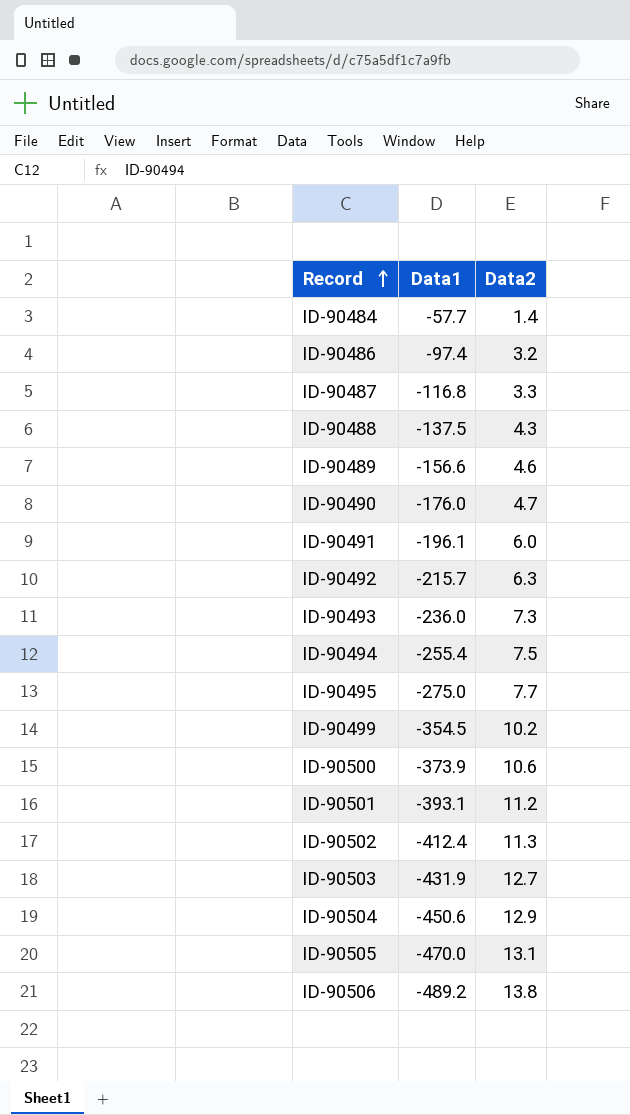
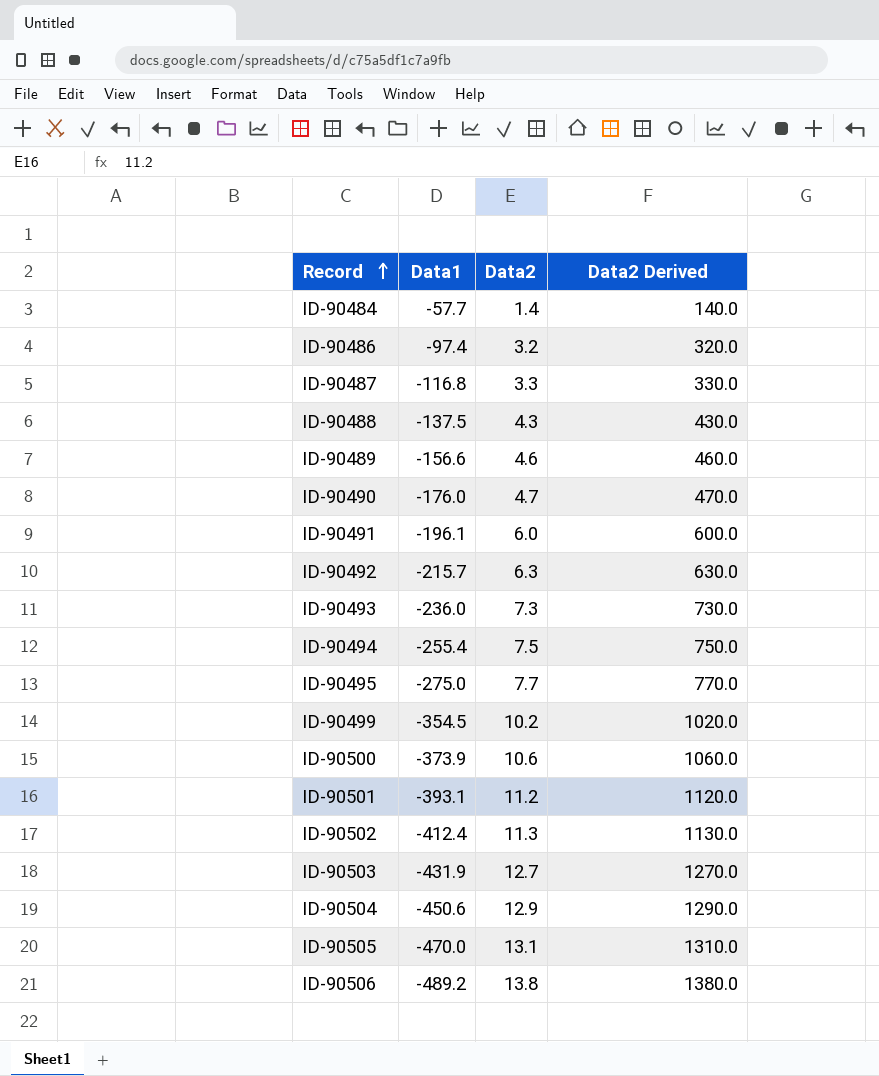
column Data2 Derived | formula: none -> [Data2] * 100

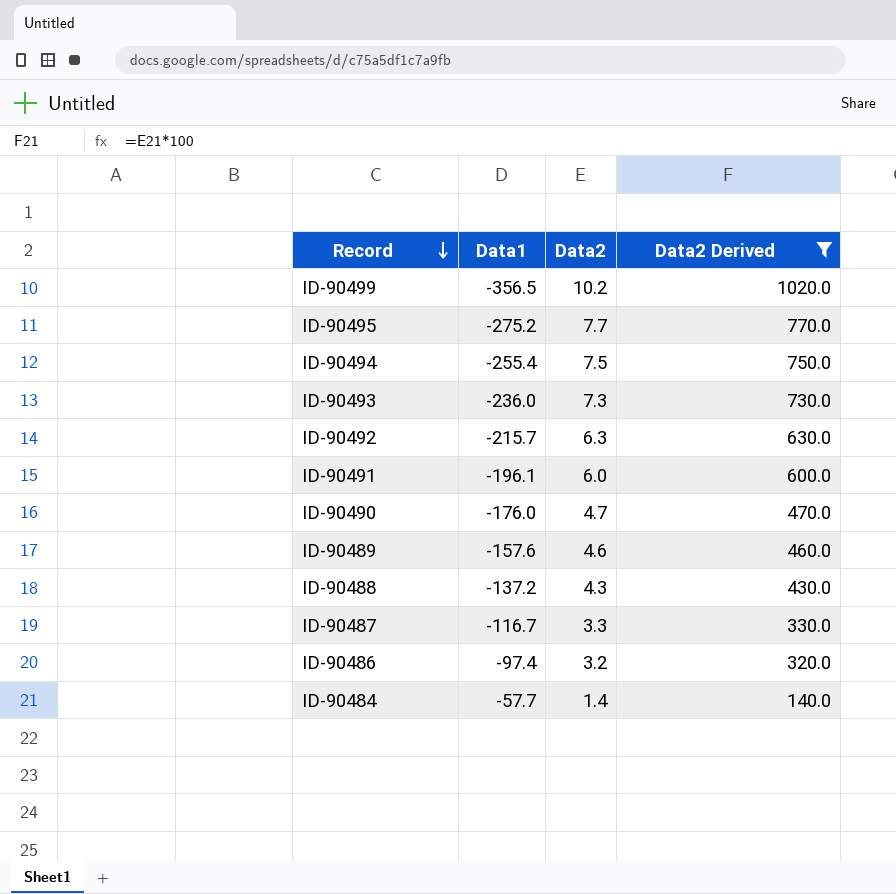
filter: none -> Data2 Derived <= 1020.0
row order: Record ascending -> Record descending
ID-90499 | Data1: -354.5 -> -356.5
ID-90495 | Data1: -275.0 -> -275.2
ID-90489 | Data1: -156.6 -> -157.6
ID-90488 | Data1: -137.5 -> -137.2
ID-90487 | Data1: -116.8 -> -116.7

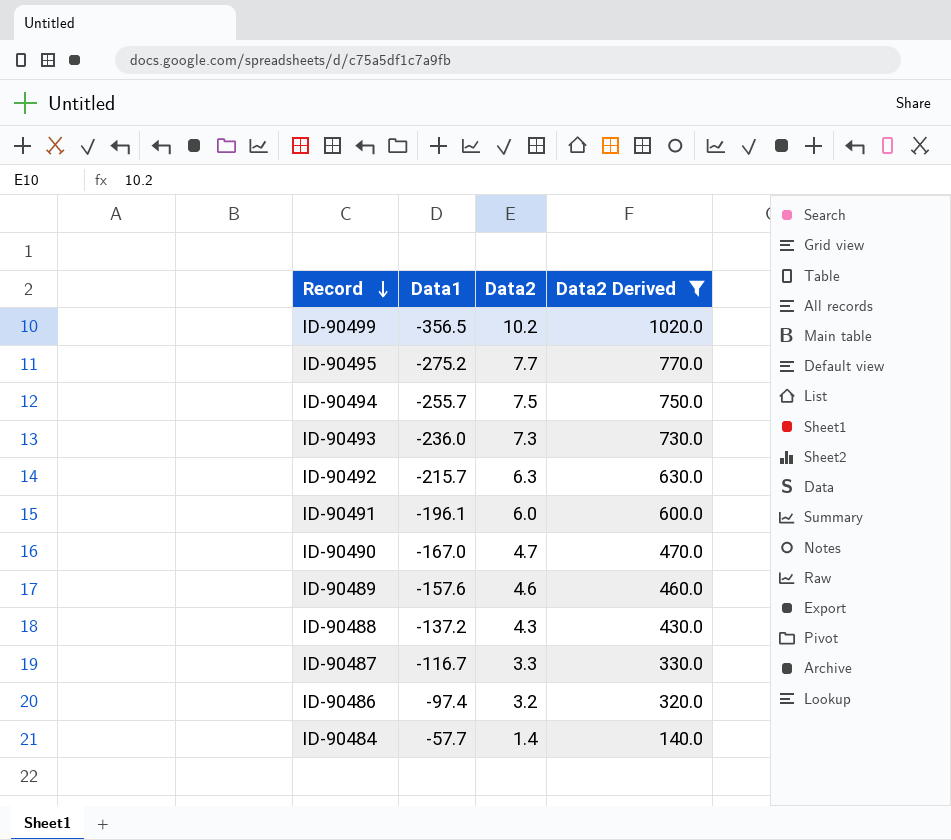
ID-90494 | Data1: -255.4 -> -255.7
ID-90490 | Data1: -176.0 -> -167.0

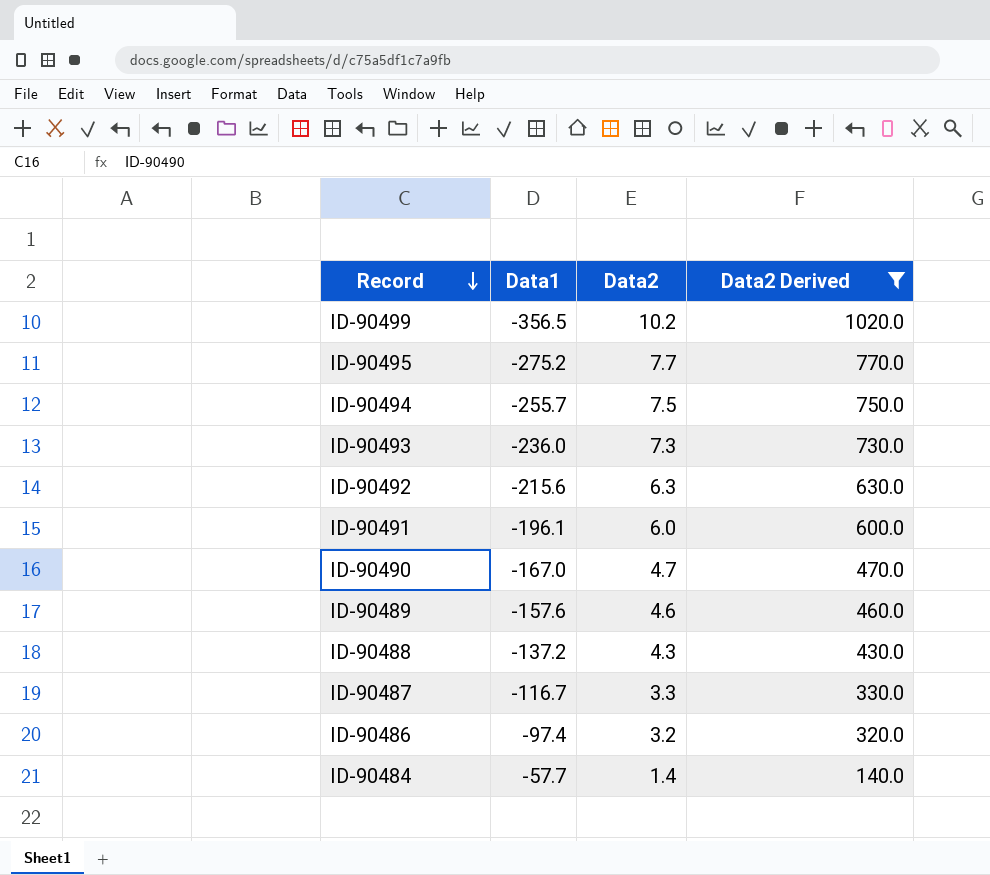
ID-90492 | Data1: -215.7 -> -215.6

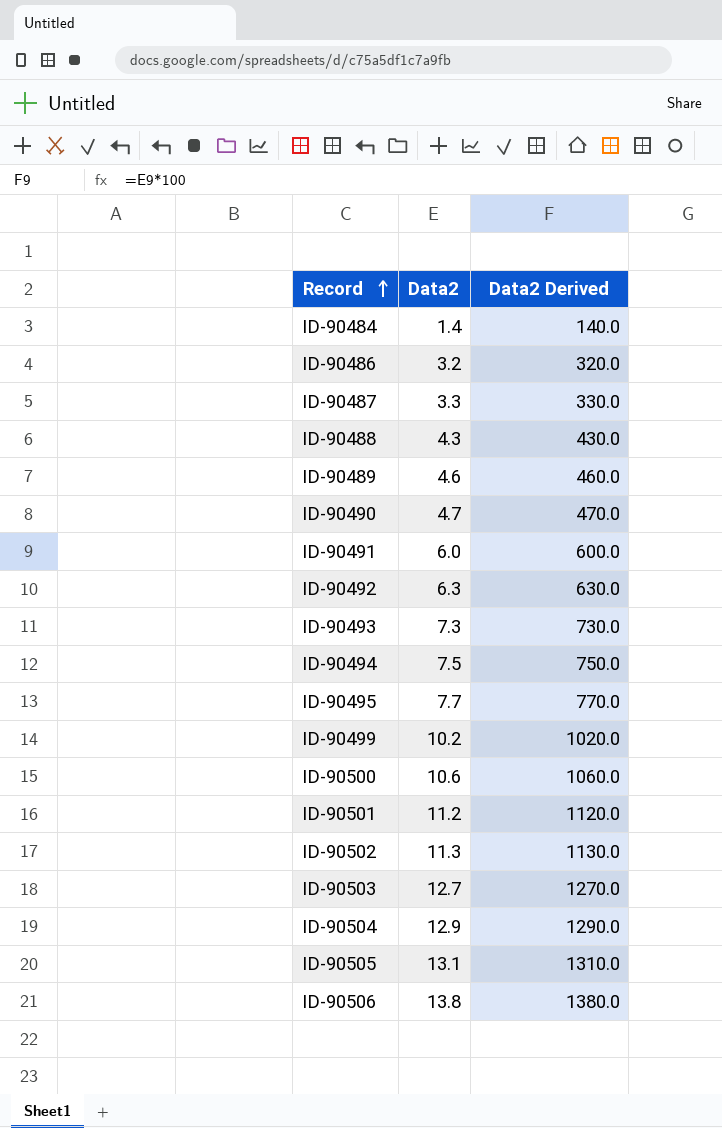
filter: Data2 Derived <= 1020.0 -> none
row order: Record descending -> Record ascending
column Data1 | position: 2 -> none

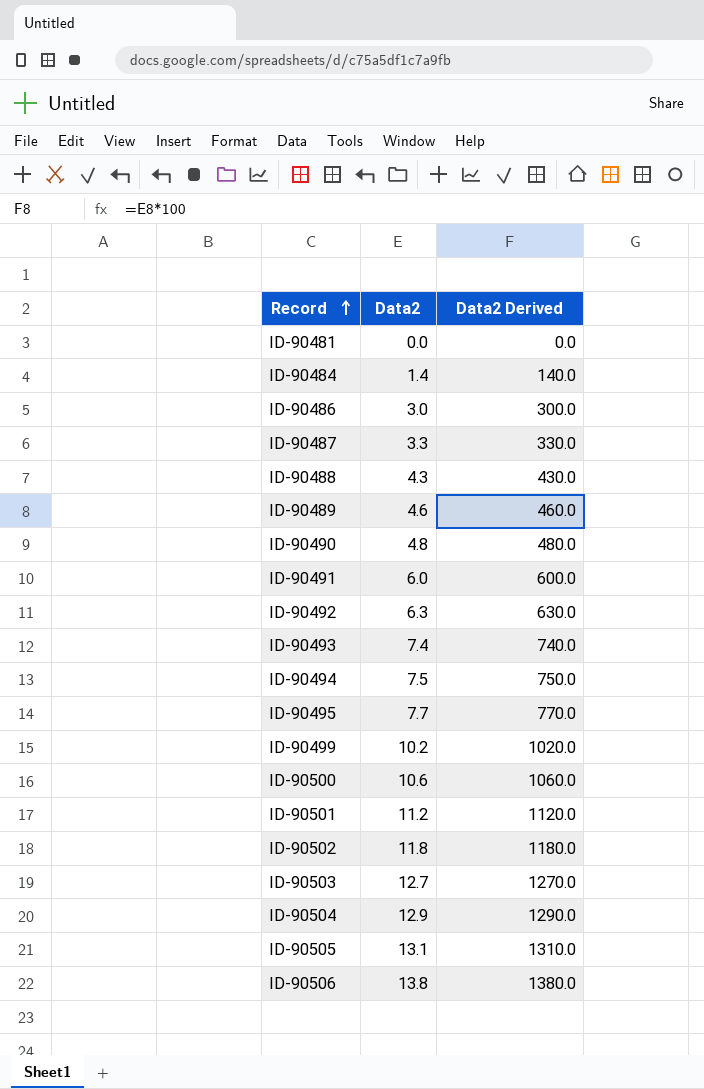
row ID-90481: none -> 0.0 | 0.0
ID-90486 | Data2: 3.2 -> 3.0
ID-90486 | Data2 Derived: 320.0 -> 300.0
ID-90490 | Data2: 4.7 -> 4.8
ID-90490 | Data2 Derived: 470.0 -> 480.0
ID-90493 | Data2: 7.3 -> 7.4
ID-90493 | Data2 Derived: 730.0 -> 740.0
ID-90502 | Data2: 11.3 -> 11.8
ID-90502 | Data2 Derived: 1130.0 -> 1180.0

